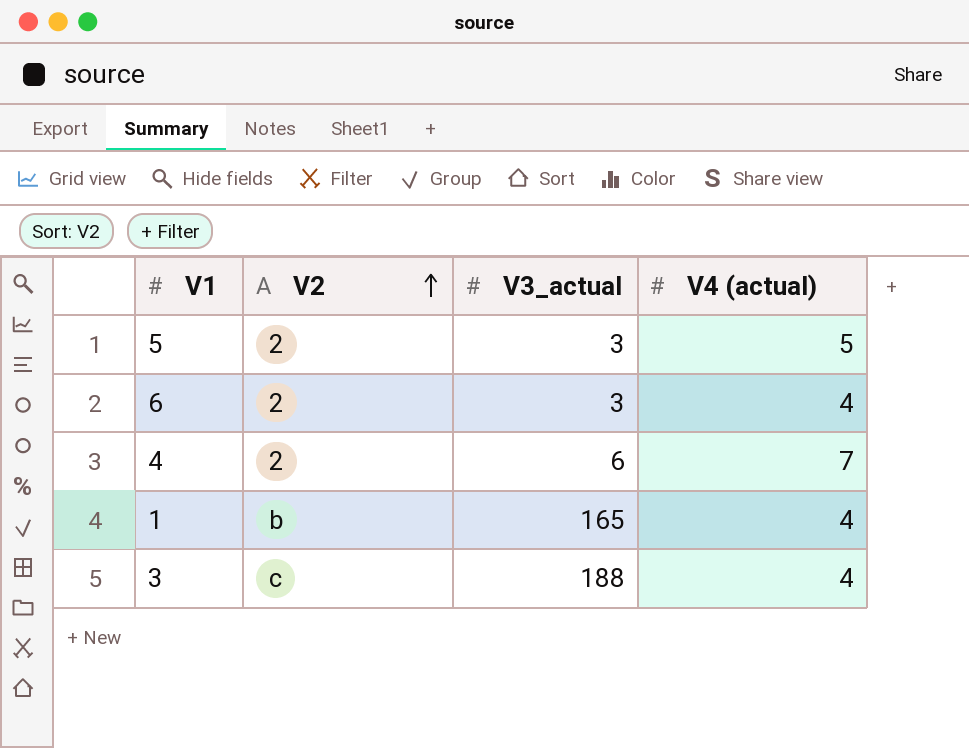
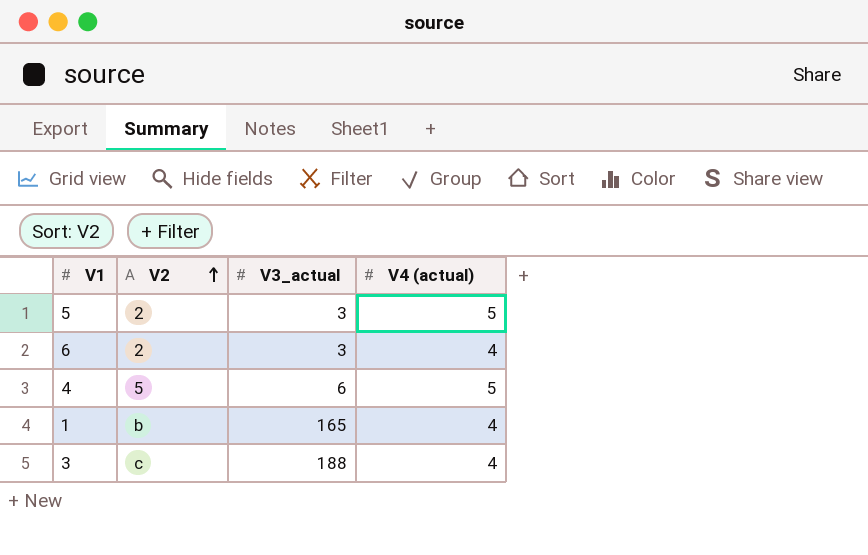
4 | V2: 2 -> 5
4 | V4 (actual): 7 -> 5

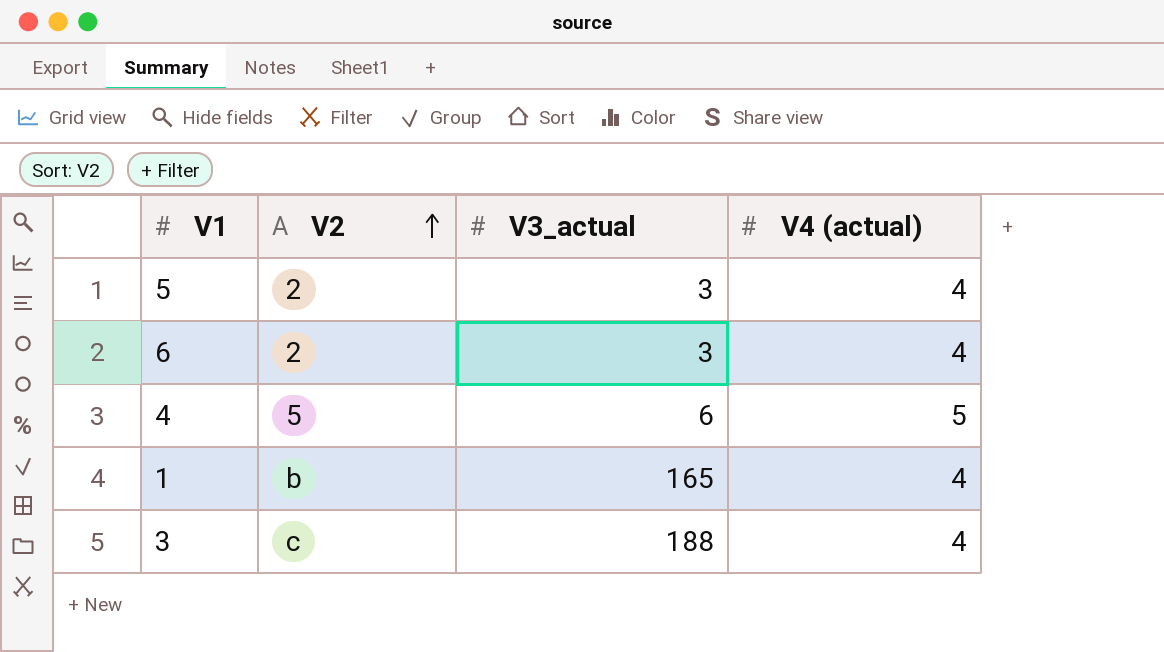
5 | V4 (actual): 5 -> 4

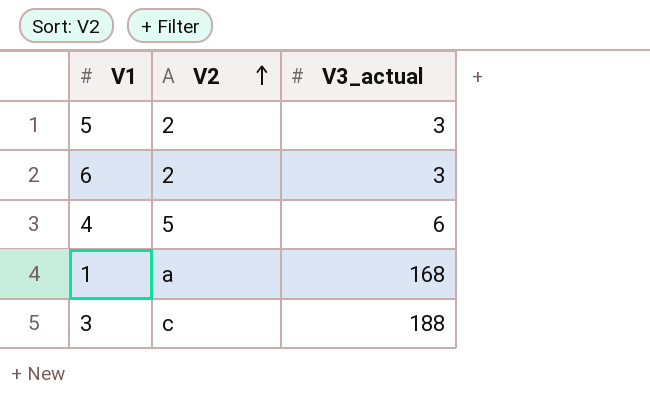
column V4 (actual) | position: 4 -> none
1 | V2: b -> a
1 | V3_actual: 165 -> 168

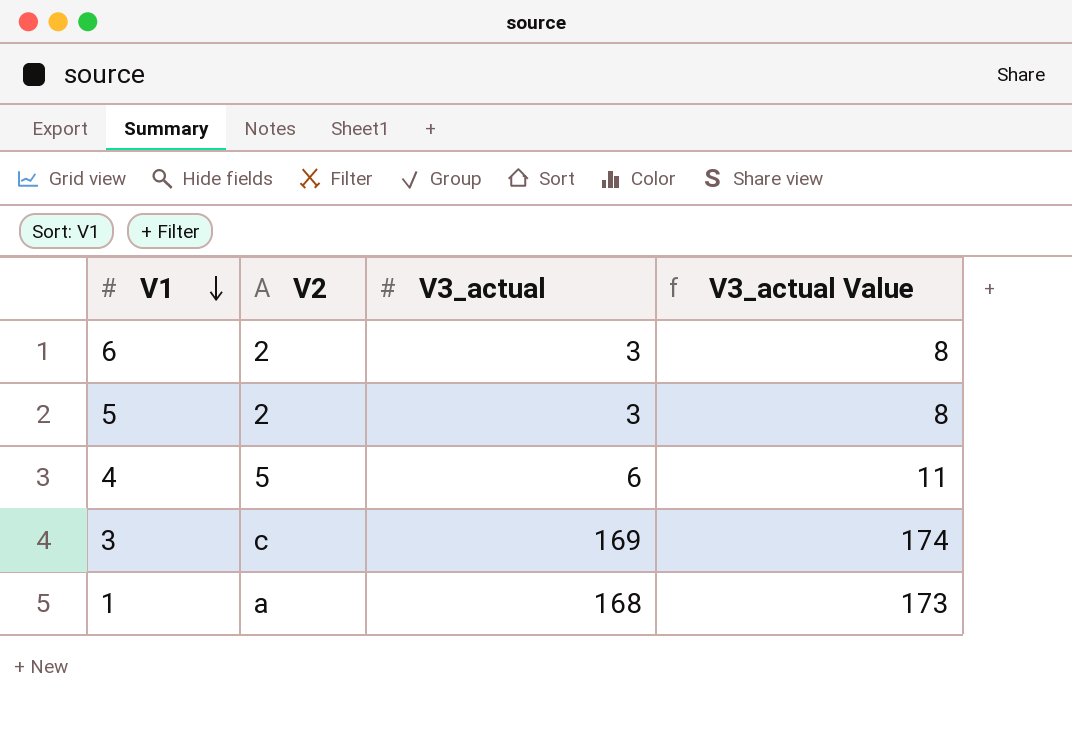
row order: V2 ascending -> V1 descending
column V3_actual Value | formula: none -> [V3_actual] + 5
3 | V3_actual: 188 -> 169

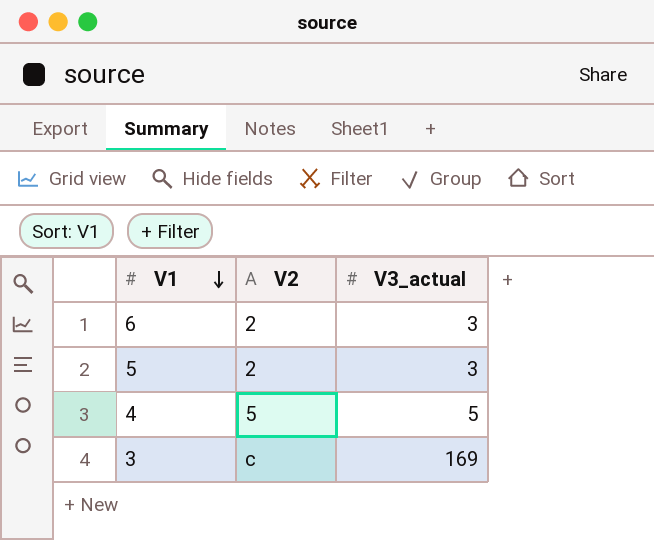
column V3_actual Value | formula: [V3_actual] + 5 -> none
row 1: a | 168 | 173 -> none
4 | V3_actual: 6 -> 5

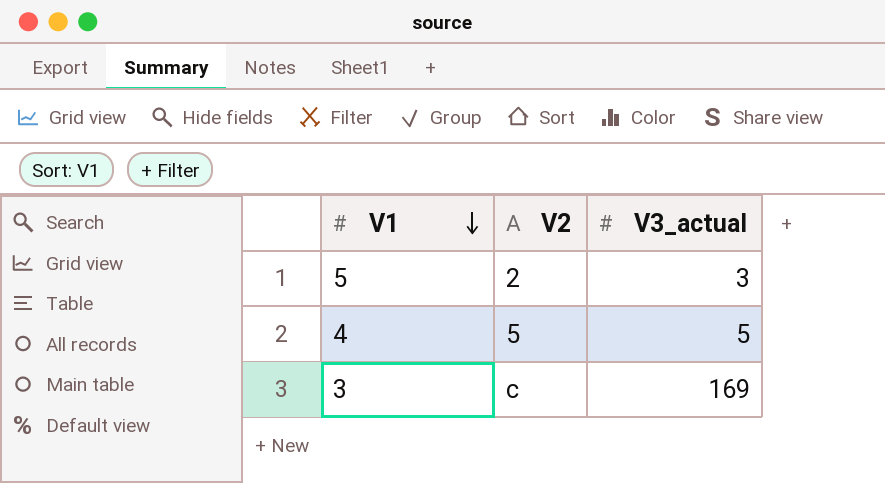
row 6: 2 | 3 -> none

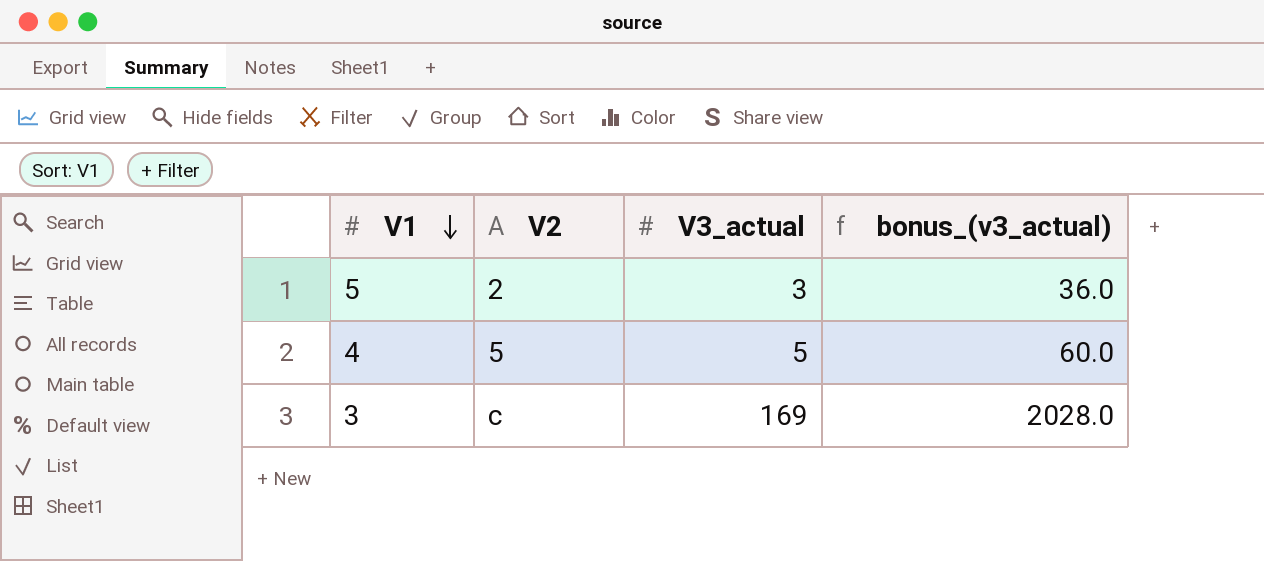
column bonus_(v3_actual) | formula: none -> [V3_actual] * 12

